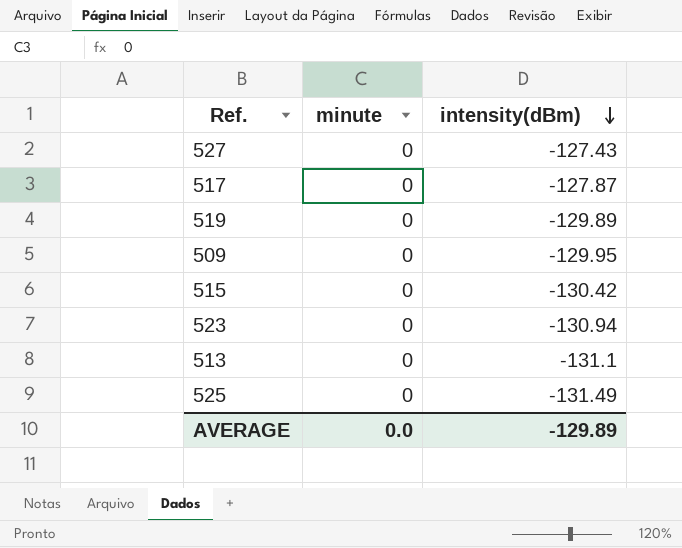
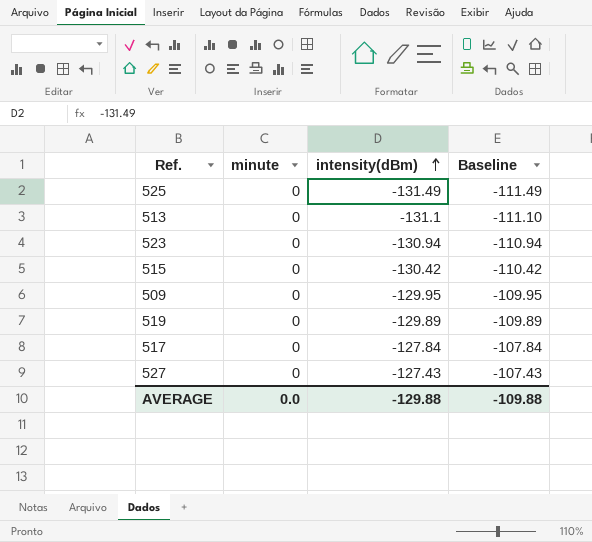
row order: intensity(dBm) descending -> intensity(dBm) ascending
column Baseline | formula: none -> [intensity(dBm)] + 20
517 | intensity(dBm): -127.87 -> -127.84
AVERAGE | intensity(dBm): -129.89 -> -129.88

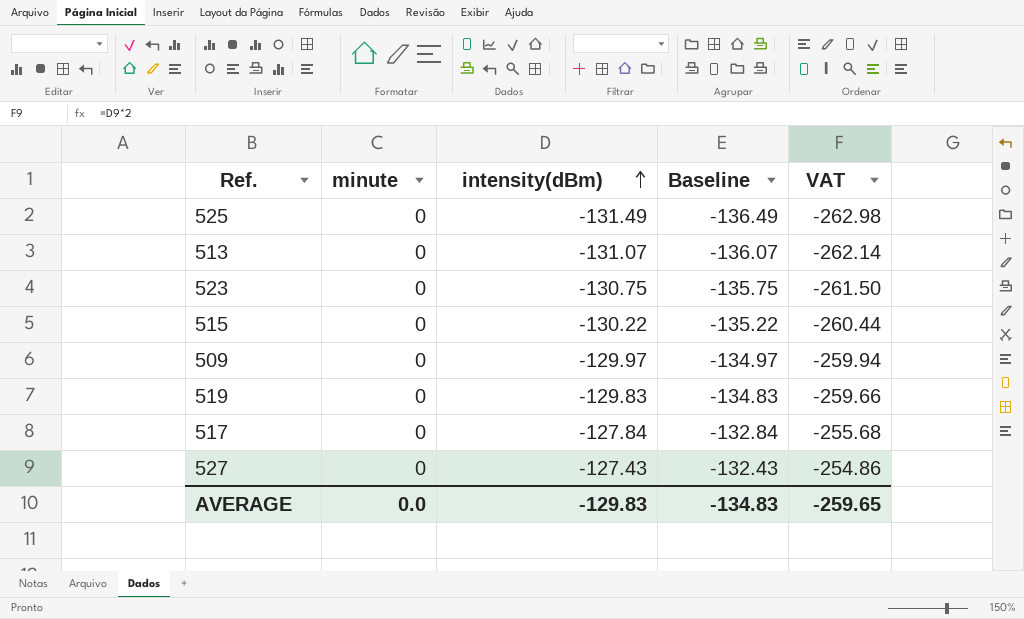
column Baseline | formula: [intensity(dBm)] + 20 -> [intensity(dBm)] - 5
column VAT | formula: none -> [intensity(dBm)] * 2
513 | intensity(dBm): -131.1 -> -131.07
523 | intensity(dBm): -130.94 -> -130.75
515 | intensity(dBm): -130.42 -> -130.22
509 | intensity(dBm): -129.95 -> -129.97
519 | intensity(dBm): -129.89 -> -129.83
AVERAGE | intensity(dBm): -129.88 -> -129.83
AVERAGE | Baseline: -109.88 -> -134.83

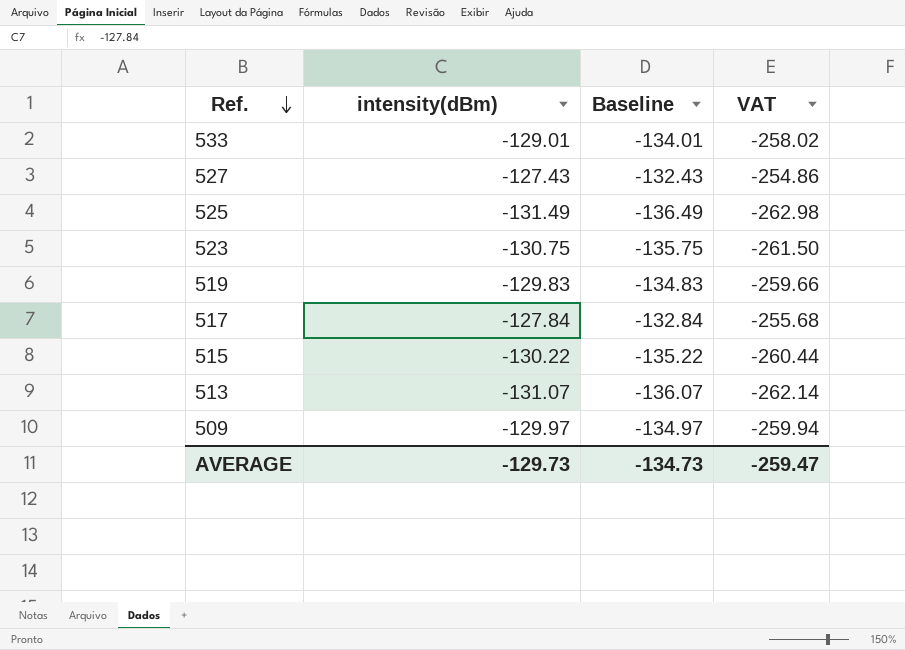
row order: intensity(dBm) ascending -> Ref. descending
column minute | position: 2 -> none
row 533: none -> -129.01 | -134.01 | -258.02
AVERAGE | intensity(dBm): -129.83 -> -129.73
AVERAGE | Baseline: -134.83 -> -134.73
AVERAGE | VAT: -259.65 -> -259.47

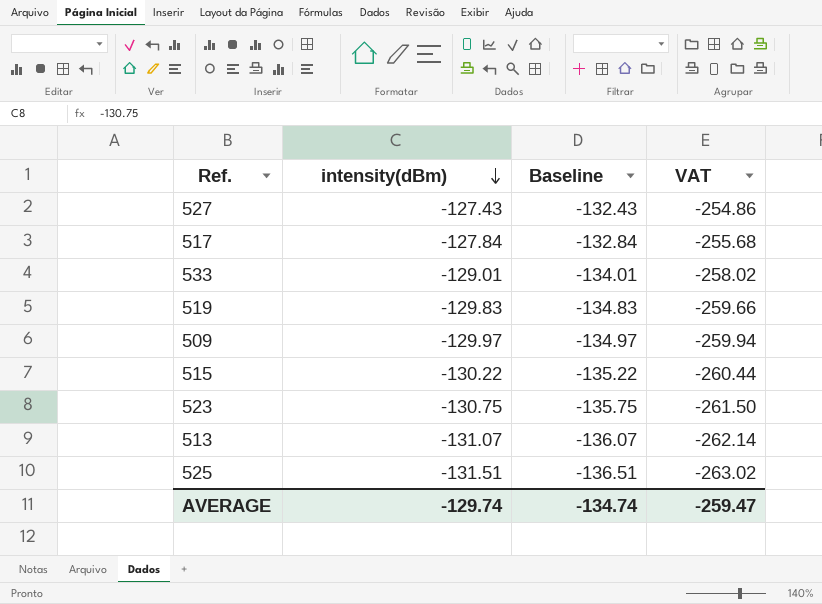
row order: Ref. descending -> intensity(dBm) descending
525 | intensity(dBm): -131.49 -> -131.51
525 | Baseline: -136.49 -> -136.51
525 | VAT: -262.98 -> -263.02
AVERAGE | intensity(dBm): -129.73 -> -129.74
AVERAGE | Baseline: -134.73 -> -134.74

